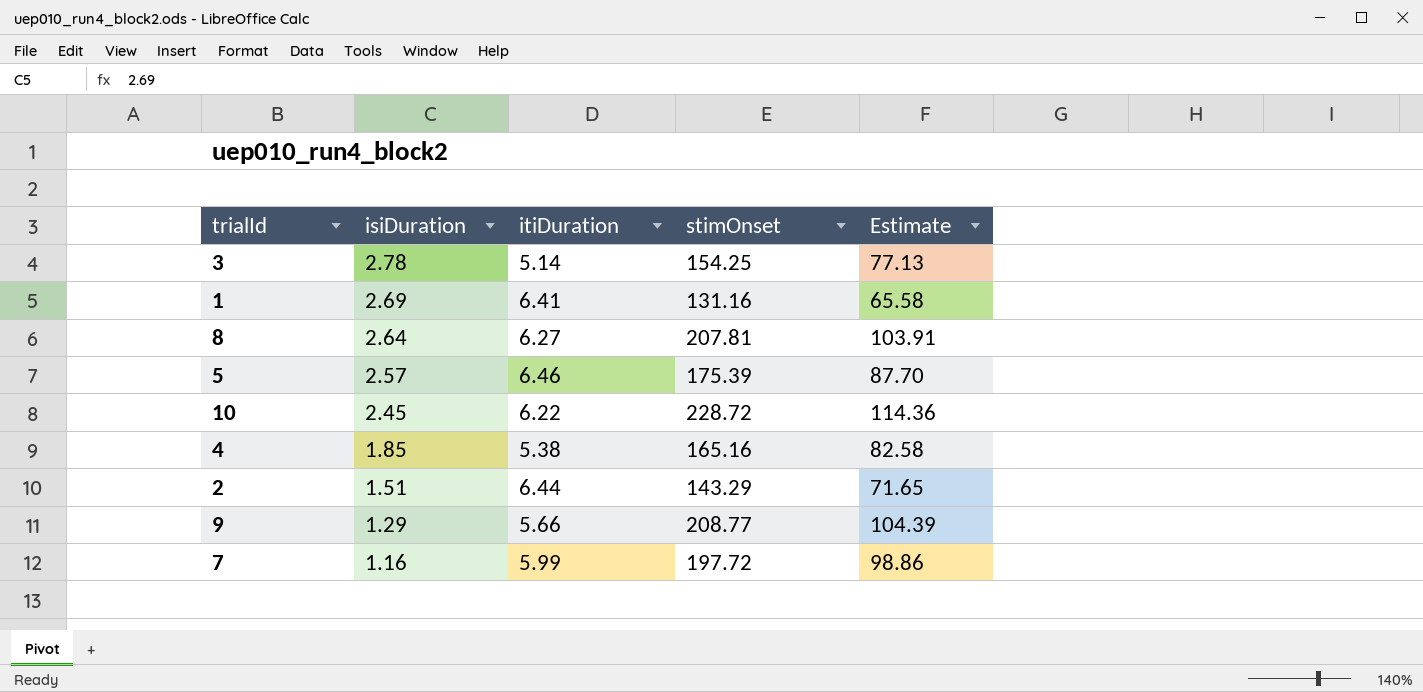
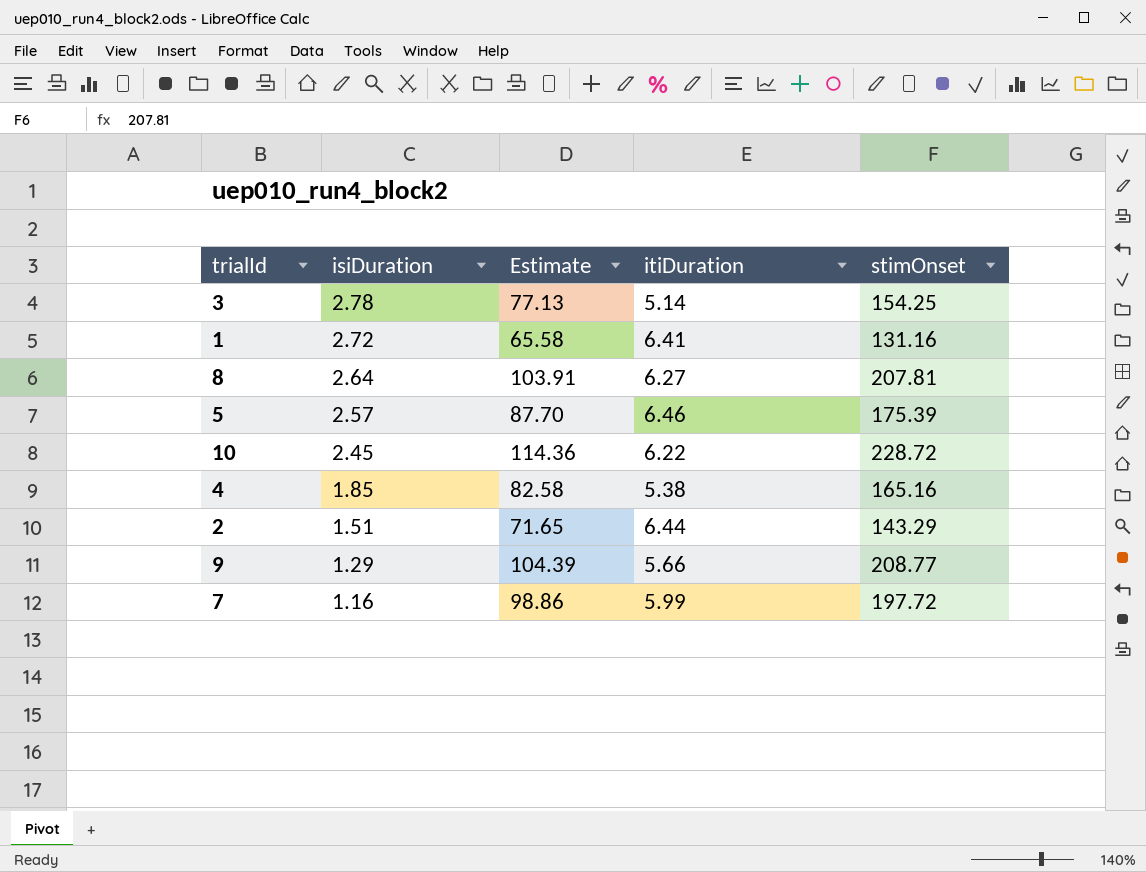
column Estimate | position: 5 -> 3
1 | isiDuration: 2.69 -> 2.72

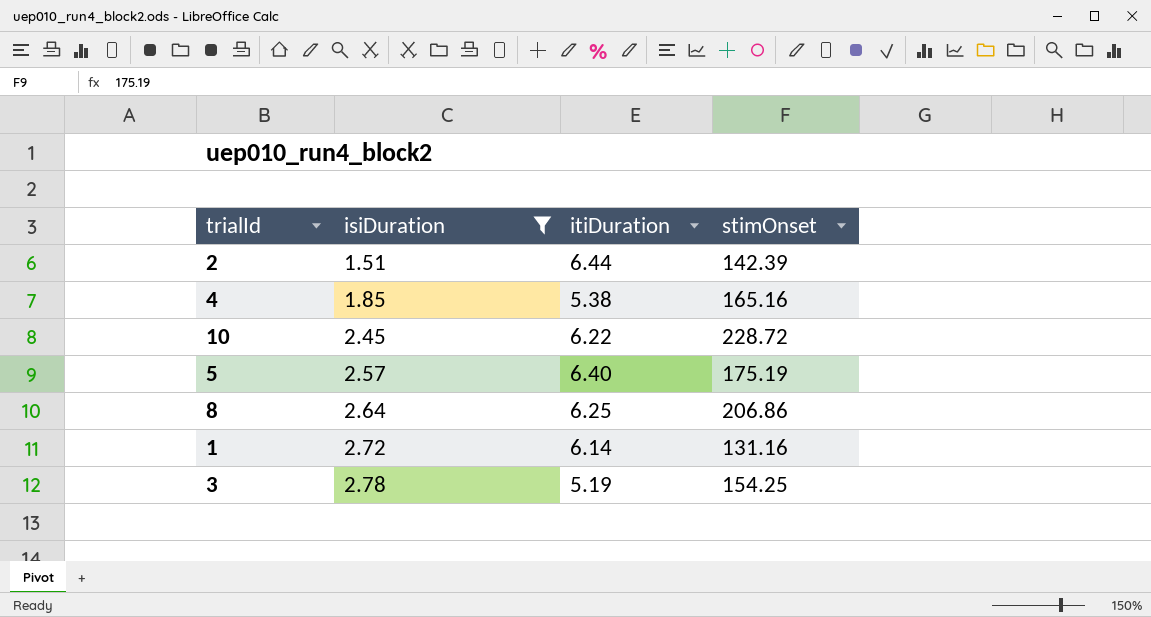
filter: none -> isiDuration >= 1.51
row order: isiDuration descending -> isiDuration ascending
column Estimate | formula: [stimOnset] * 0.5 -> none
2 | stimOnset: 143.29 -> 142.39
5 | itiDuration: 6.46 -> 6.40
5 | stimOnset: 175.39 -> 175.19
8 | itiDuration: 6.27 -> 6.25
8 | stimOnset: 207.81 -> 206.86
1 | itiDuration: 6.41 -> 6.14
3 | itiDuration: 5.14 -> 5.19

